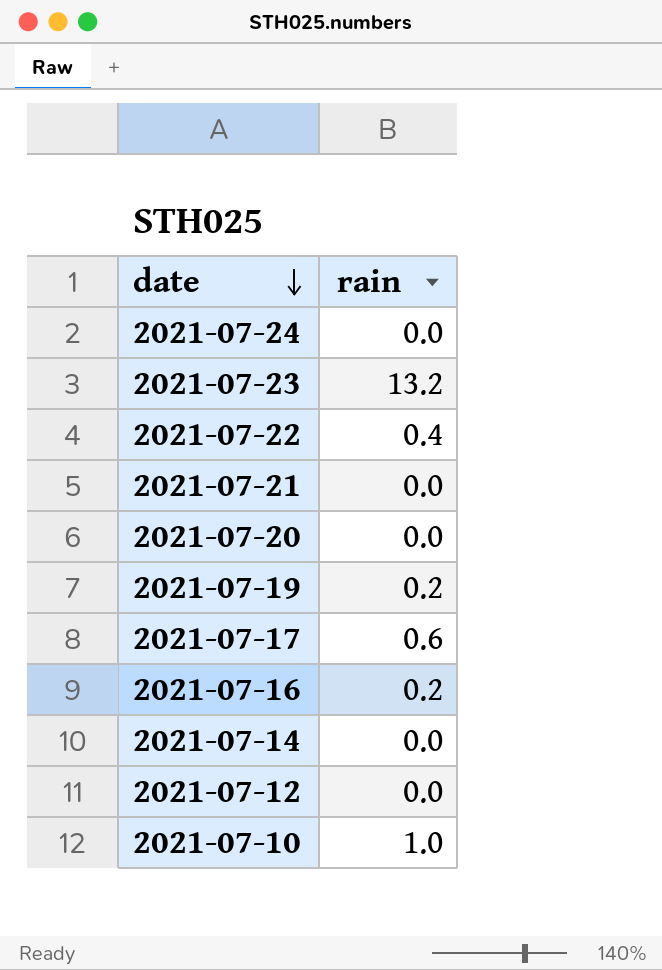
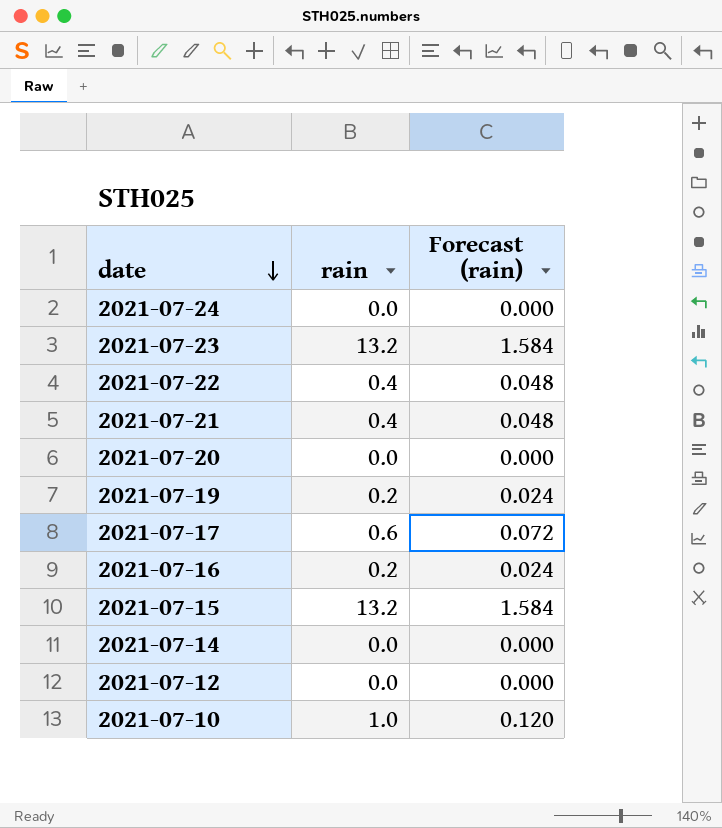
column Forecast (rain) | formula: none -> [rain] * 0.12
2021-07-21 | rain: 0.0 -> 0.4
row 2021-07-15: none -> 13.2 | 1.584

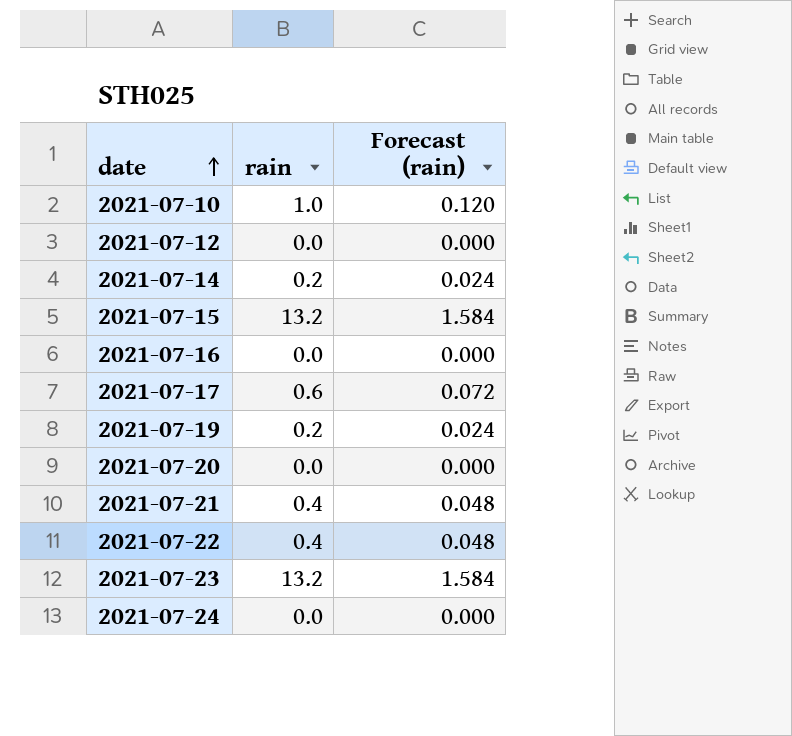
row order: date descending -> date ascending
2021-07-14 | rain: 0.0 -> 0.2
2021-07-14 | Forecast (rain): 0.000 -> 0.024
2021-07-16 | rain: 0.2 -> 0.0
2021-07-16 | Forecast (rain): 0.024 -> 0.000

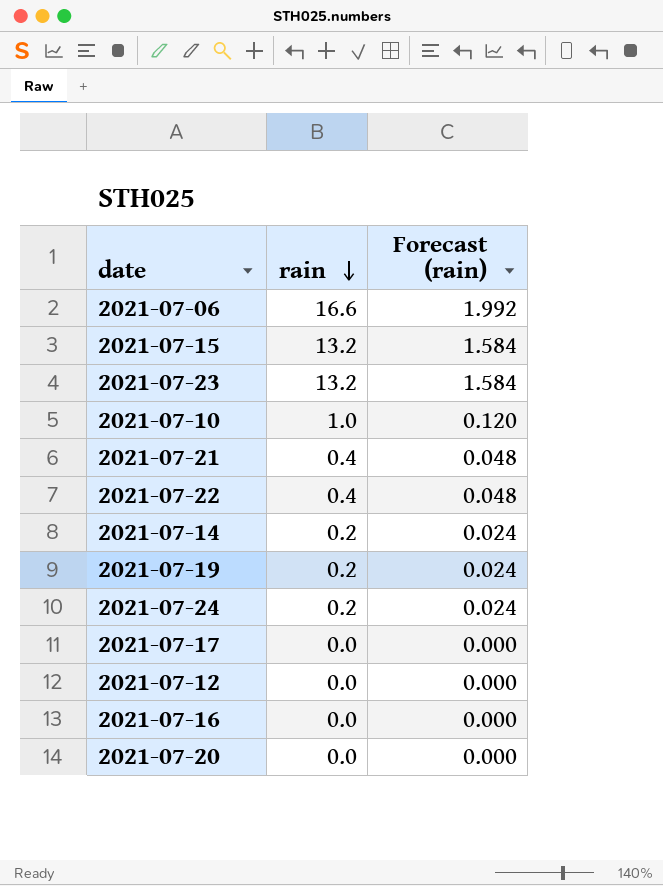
row order: date ascending -> rain descending
row 2021-07-06: none -> 16.6 | 1.992
2021-07-24 | rain: 0.0 -> 0.2
2021-07-24 | Forecast (rain): 0.000 -> 0.024
2021-07-17 | rain: 0.6 -> 0.0
2021-07-17 | Forecast (rain): 0.072 -> 0.000

